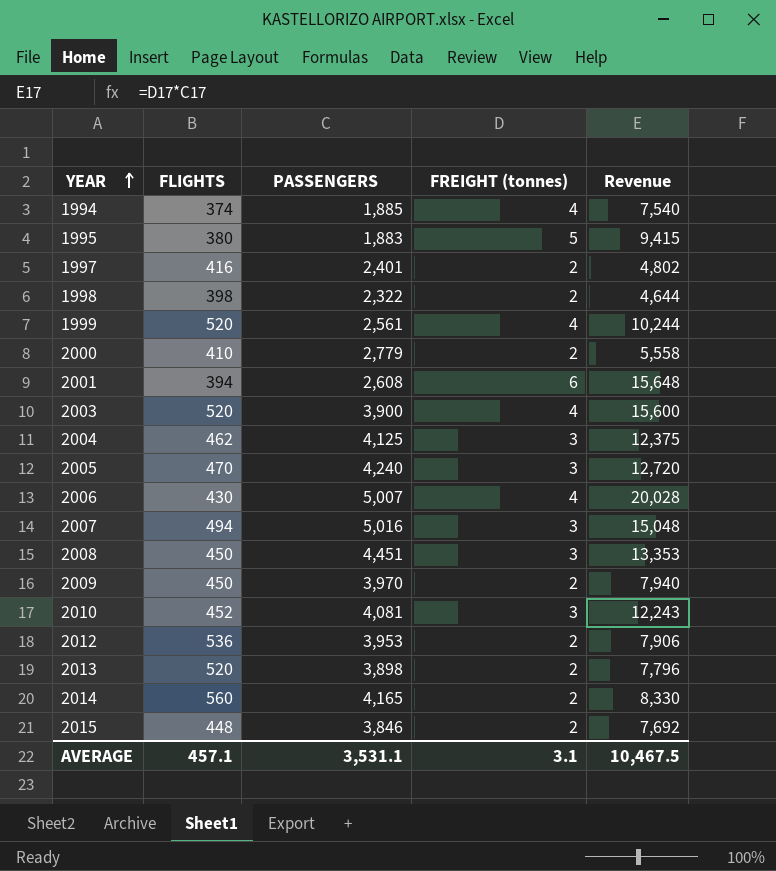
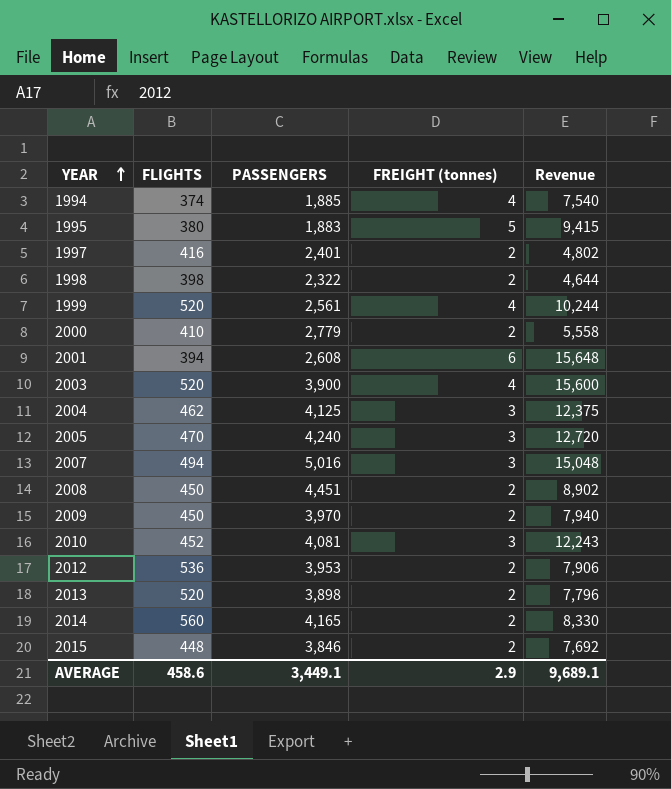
row 2006: 430 | 5,007 | 4 | 20,028 -> none
2008 | FREIGHT (tonnes): 3 -> 2
2008 | Revenue: 13,353 -> 8,902
AVERAGE | FLIGHTS: 457.1 -> 458.6
AVERAGE | PASSENGERS: 3,531.1 -> 3,449.1
AVERAGE | FREIGHT (tonnes): 3.1 -> 2.9
AVERAGE | Revenue: 10,467.5 -> 9,689.1

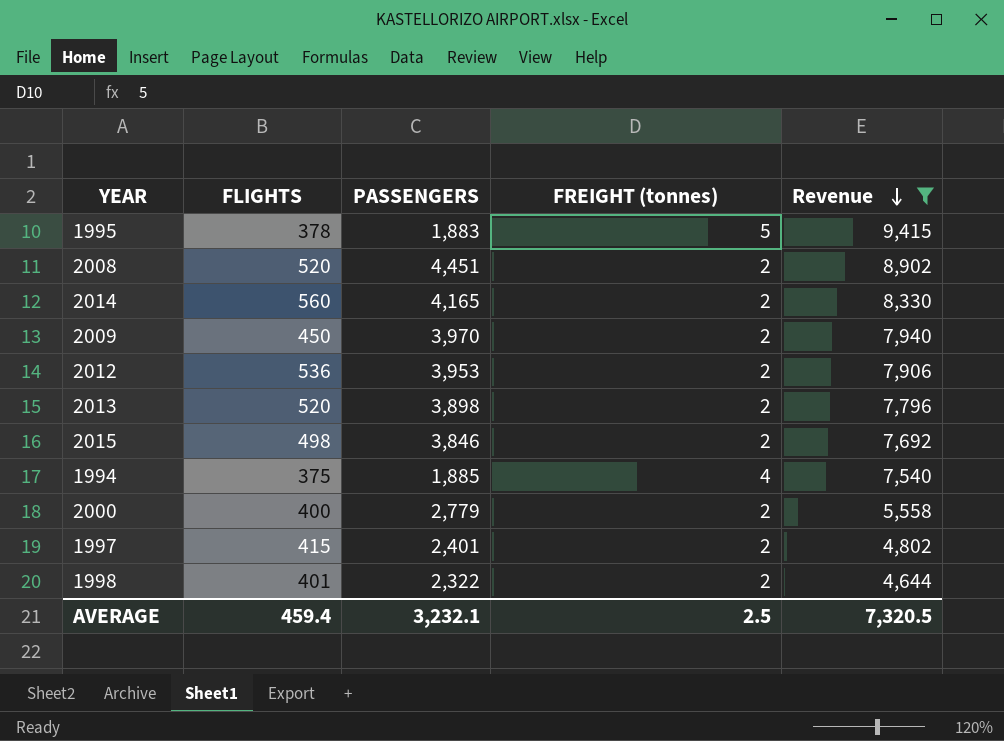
filter: none -> Revenue <= 9,415
row order: YEAR ascending -> Revenue descending
1995 | FLIGHTS: 380 -> 378
2008 | FLIGHTS: 450 -> 520
2015 | FLIGHTS: 448 -> 498
1994 | FLIGHTS: 374 -> 375
2000 | FLIGHTS: 410 -> 400
1997 | FLIGHTS: 416 -> 415
1998 | FLIGHTS: 398 -> 401
AVERAGE | FLIGHTS: 458.6 -> 459.4
AVERAGE | PASSENGERS: 3,449.1 -> 3,232.1
AVERAGE | FREIGHT (tonnes): 2.9 -> 2.5
AVERAGE | Revenue: 9,689.1 -> 7,320.5

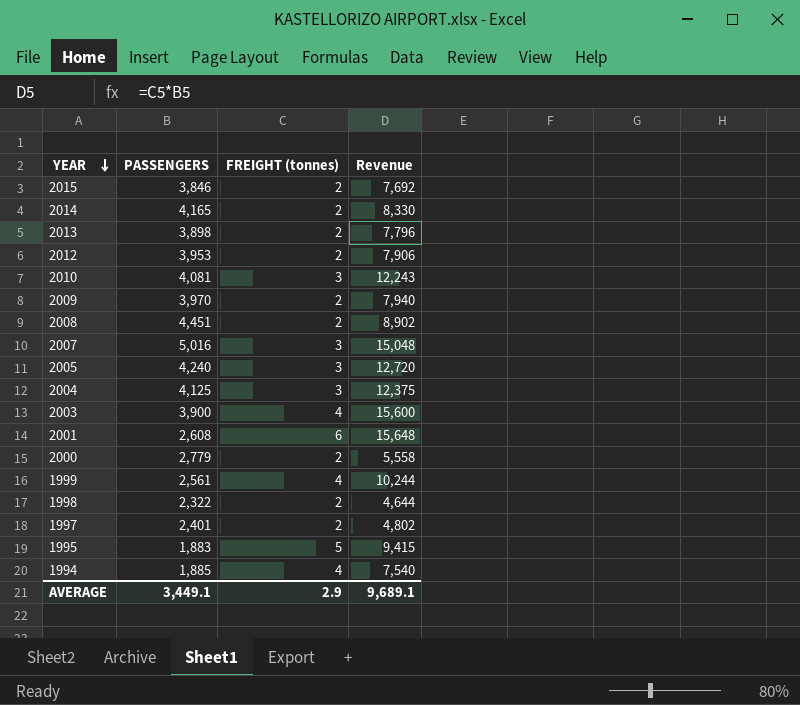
filter: Revenue <= 9,415 -> none
row order: Revenue descending -> YEAR descending
column FLIGHTS | position: 2 -> none
AVERAGE | PASSENGERS: 3,232.1 -> 3,449.1
AVERAGE | FREIGHT (tonnes): 2.5 -> 2.9
AVERAGE | Revenue: 7,320.5 -> 9,689.1

